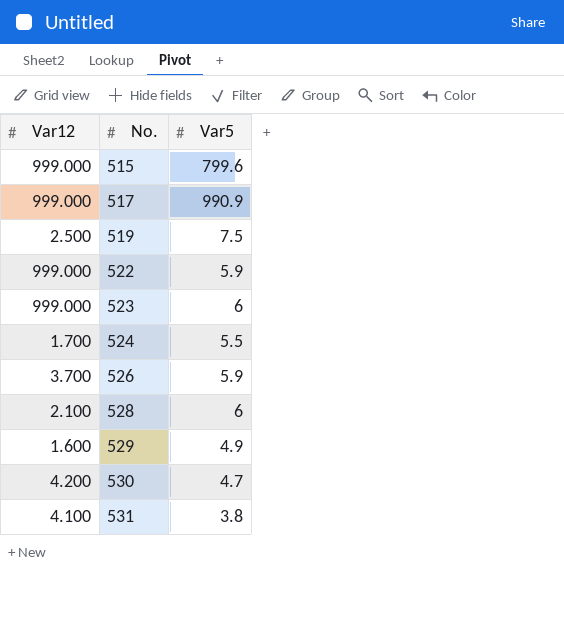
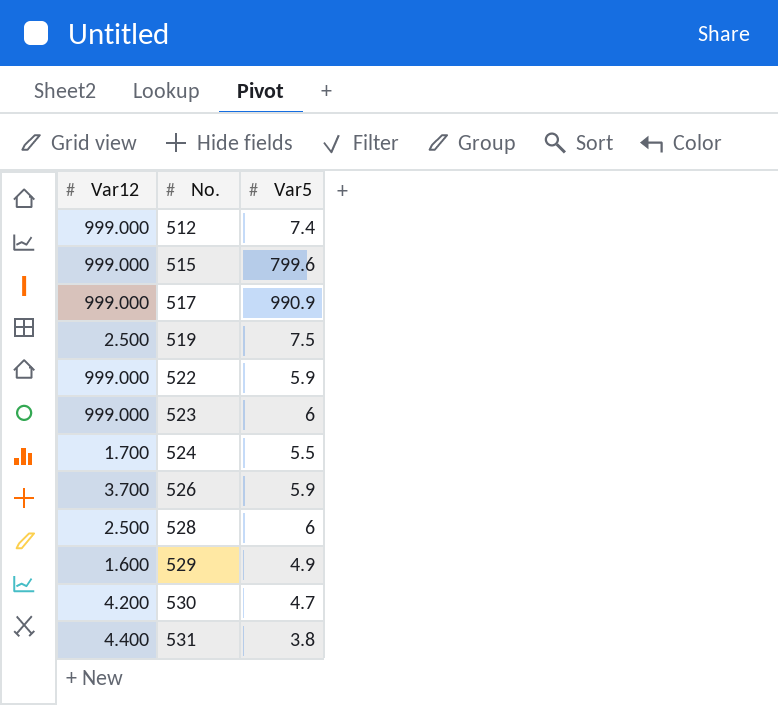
row 512: none -> 999.000 | 7.4
528 | Var12: 2.100 -> 2.500
531 | Var12: 4.100 -> 4.400

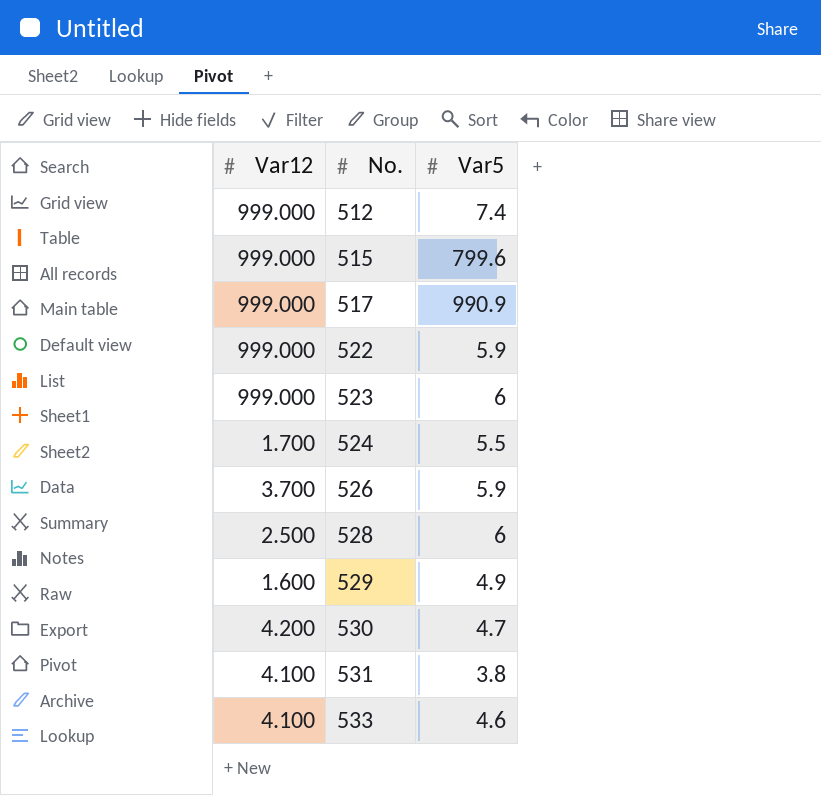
row 519: 2.500 | 7.5 -> none
531 | Var12: 4.400 -> 4.100
row 533: none -> 4.100 | 4.6

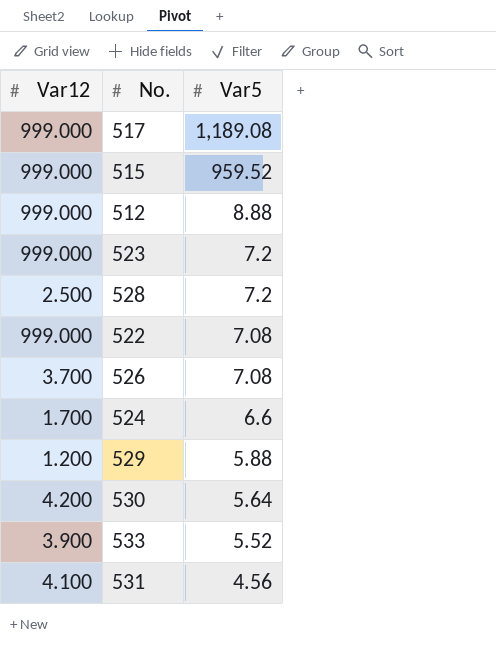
row order: No. ascending -> Var5 descending
517 | Var5: 990.9 -> 1,189.08
515 | Var5: 799.6 -> 959.52
512 | Var5: 7.4 -> 8.88
523 | Var5: 6 -> 7.2
528 | Var5: 6 -> 7.2
522 | Var5: 5.9 -> 7.08
526 | Var5: 5.9 -> 7.08
524 | Var5: 5.5 -> 6.6
529 | Var12: 1.600 -> 1.200
529 | Var5: 4.9 -> 5.88
530 | Var5: 4.7 -> 5.64
533 | Var12: 4.100 -> 3.900
533 | Var5: 4.6 -> 5.52
531 | Var5: 3.8 -> 4.56

